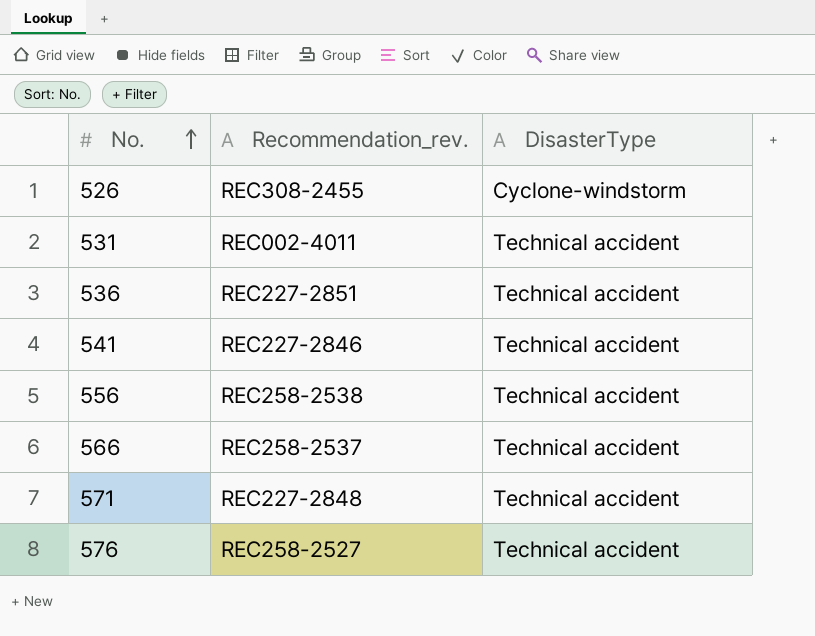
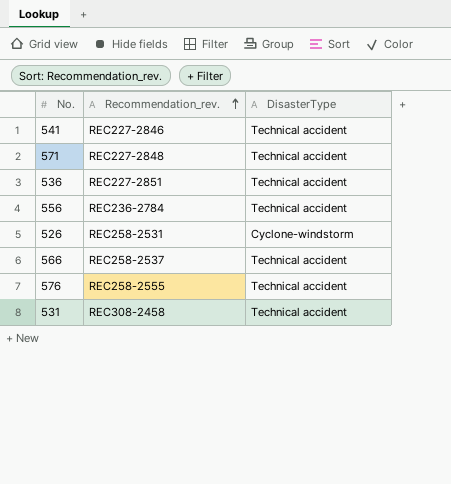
row order: No. ascending -> Recommendation_rev. ascending
556 | Recommendation_rev.: REC258-2538 -> REC236-2784
526 | Recommendation_rev.: REC308-2455 -> REC258-2531
576 | Recommendation_rev.: REC258-2527 -> REC258-2555
531 | Recommendation_rev.: REC002-4011 -> REC308-2458

